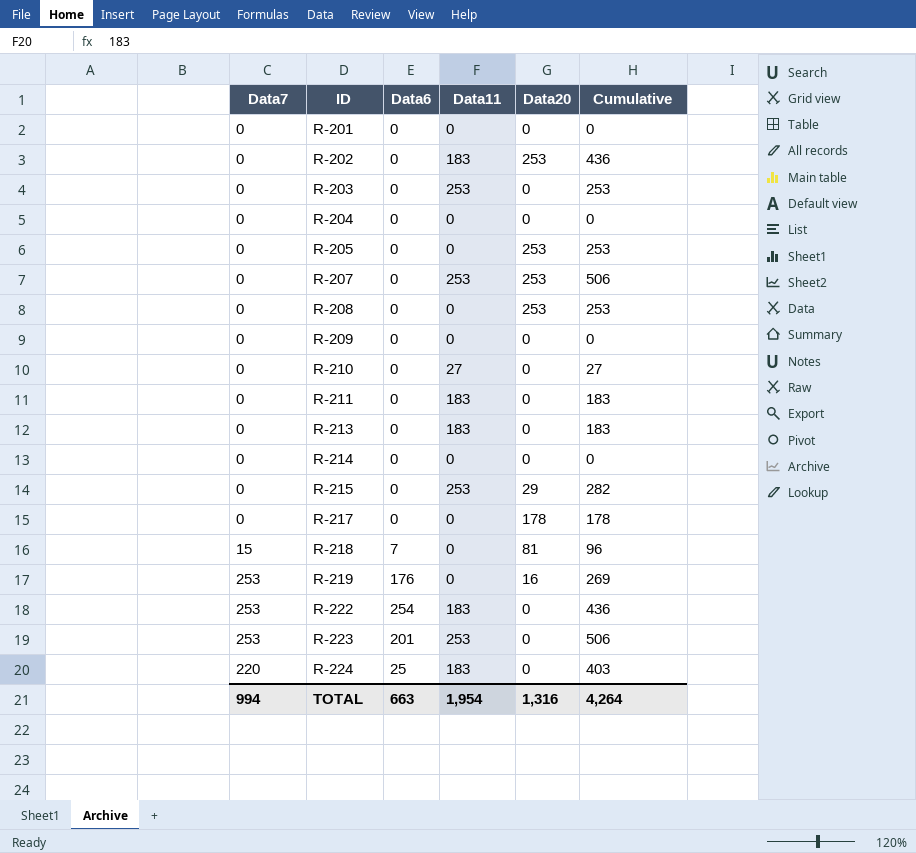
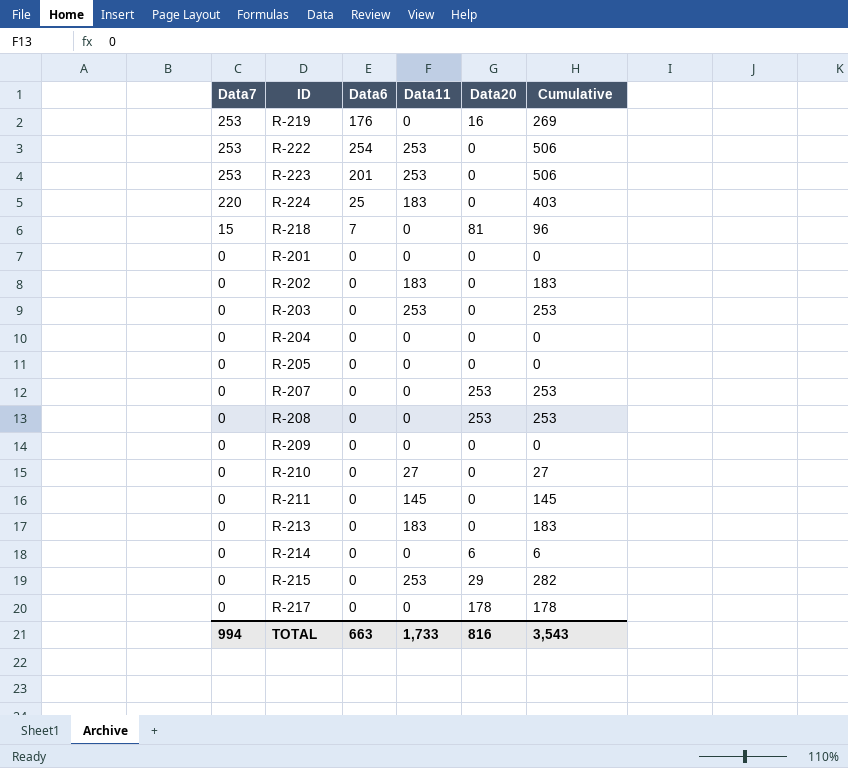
row order: ID ascending -> Data7 descending
R-222 | Data11: 183 -> 253
R-222 | Cumulative: 436 -> 506
R-202 | Data20: 253 -> 0
R-202 | Cumulative: 436 -> 183
R-205 | Data20: 253 -> 0
R-205 | Cumulative: 253 -> 0
R-207 | Data11: 253 -> 0
R-207 | Cumulative: 506 -> 253
R-211 | Data11: 183 -> 145
R-211 | Cumulative: 183 -> 145
R-214 | Data20: 0 -> 6
R-214 | Cumulative: 0 -> 6
TOTAL | Data11: 1,954 -> 1,733
TOTAL | Data20: 1,316 -> 816
TOTAL | Cumulative: 4,264 -> 3,543

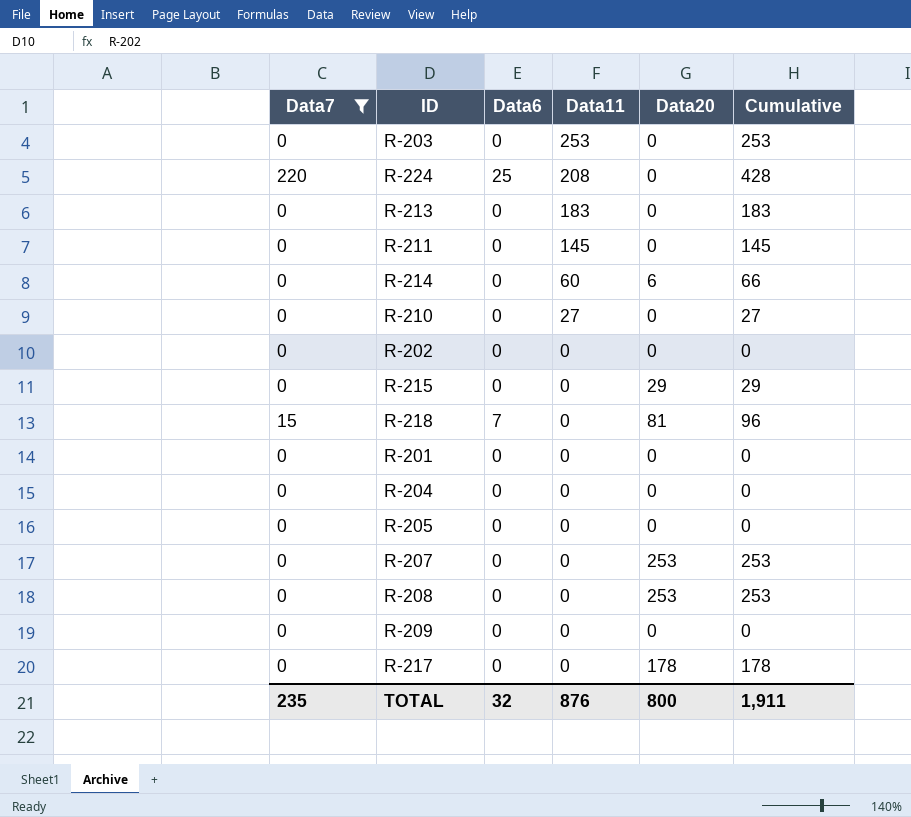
filter: none -> Data7 != 253
row order: Data7 descending -> Data11 descending
R-224 | Data11: 183 -> 208
R-224 | Cumulative: 403 -> 428
R-214 | Data11: 0 -> 60
R-214 | Cumulative: 6 -> 66
R-202 | Data11: 183 -> 0
R-202 | Cumulative: 183 -> 0
R-215 | Data11: 253 -> 0
R-215 | Cumulative: 282 -> 29
TOTAL | Data7: 994 -> 235
TOTAL | Data6: 663 -> 32
TOTAL | Data11: 1,733 -> 876
TOTAL | Data20: 816 -> 800
TOTAL | Cumulative: 3,543 -> 1,911

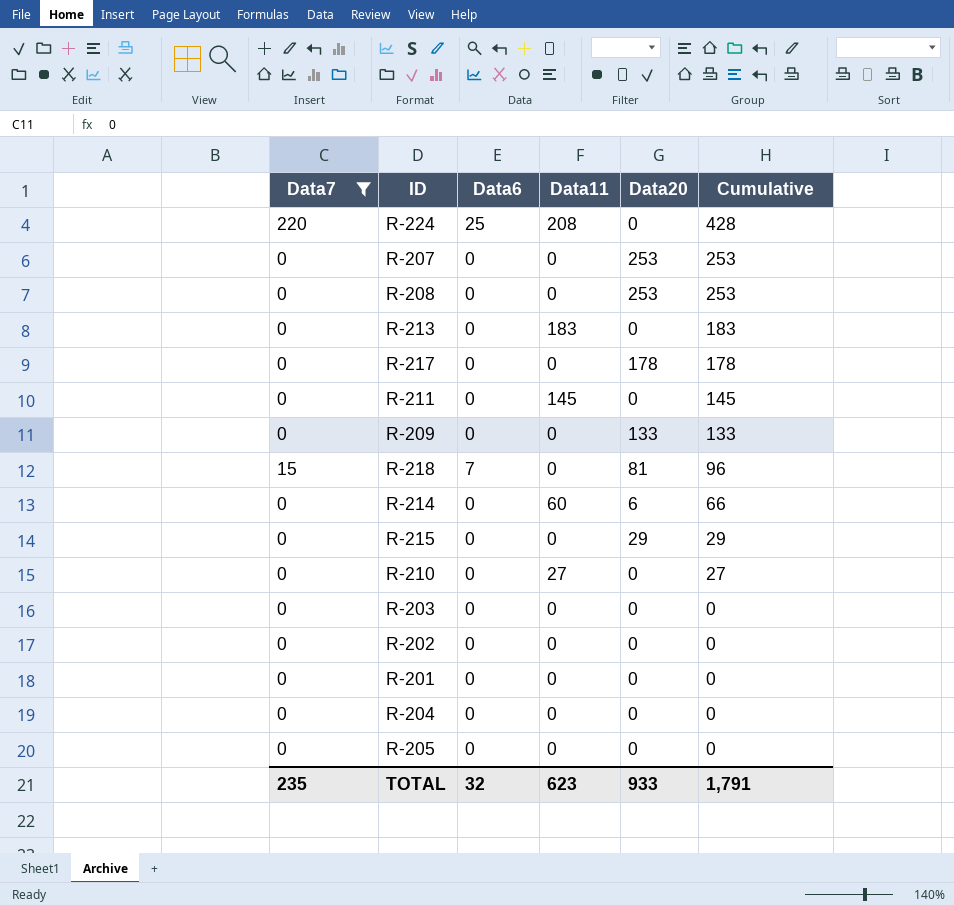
row order: Data11 descending -> Cumulative descending
R-209 | Data20: 0 -> 133
R-209 | Cumulative: 0 -> 133
R-203 | Data11: 253 -> 0
R-203 | Cumulative: 253 -> 0
TOTAL | Data11: 876 -> 623
TOTAL | Data20: 800 -> 933
TOTAL | Cumulative: 1,911 -> 1,791

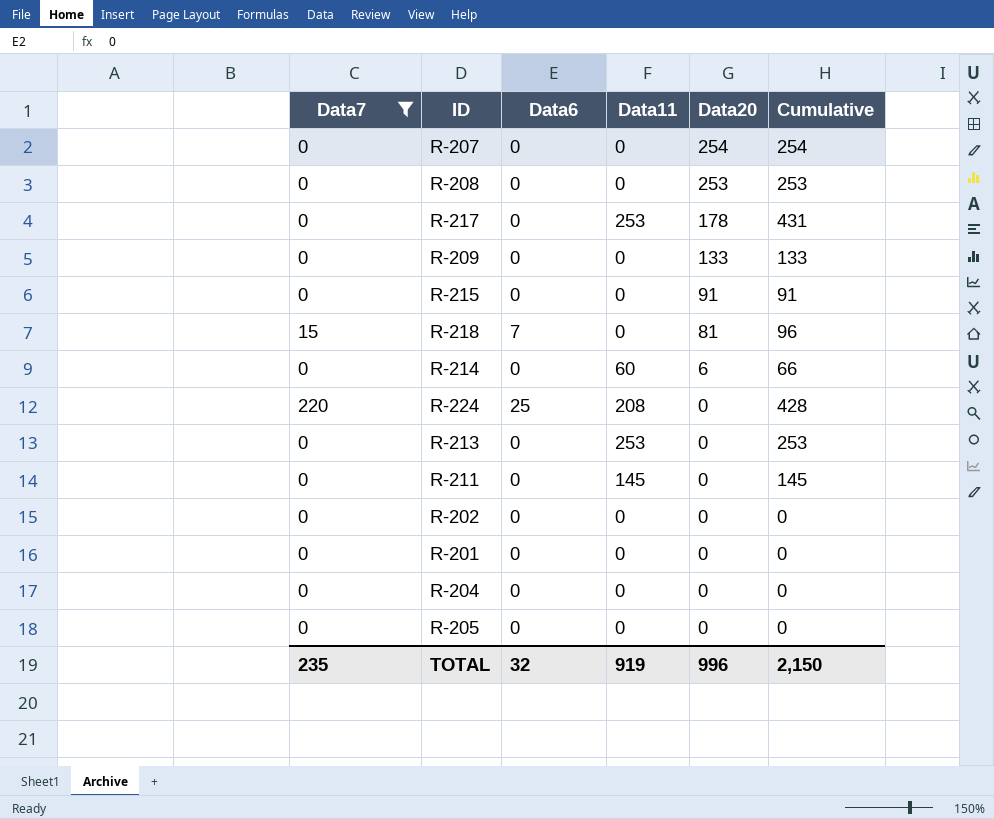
row order: Cumulative descending -> Data20 descending
row R-210: 0 | 0 | 27 | 0 | 27 -> none
row R-203: 0 | 0 | 0 | 0 | 0 -> none
R-207 | Data20: 253 -> 254
R-207 | Cumulative: 253 -> 254
R-217 | Data11: 0 -> 253
R-217 | Cumulative: 178 -> 431
R-215 | Data20: 29 -> 91
R-215 | Cumulative: 29 -> 91
R-213 | Data11: 183 -> 253
R-213 | Cumulative: 183 -> 253
TOTAL | Data11: 623 -> 919
TOTAL | Data20: 933 -> 996
TOTAL | Cumulative: 1,791 -> 2,150

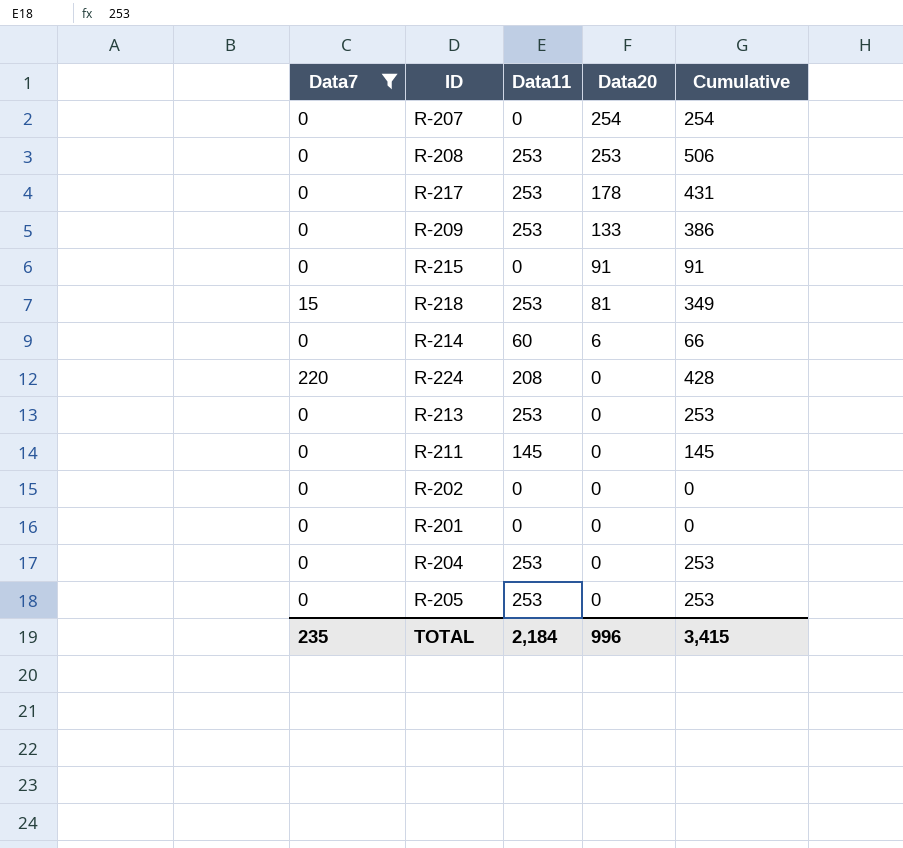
column Data6 | position: 3 -> none
R-208 | Data11: 0 -> 253
R-208 | Cumulative: 253 -> 506
R-209 | Data11: 0 -> 253
R-209 | Cumulative: 133 -> 386
R-218 | Data11: 0 -> 253
R-218 | Cumulative: 96 -> 349
R-204 | Data11: 0 -> 253
R-204 | Cumulative: 0 -> 253
R-205 | Data11: 0 -> 253
R-205 | Cumulative: 0 -> 253
TOTAL | Data11: 919 -> 2,184
TOTAL | Cumulative: 2,150 -> 3,415

